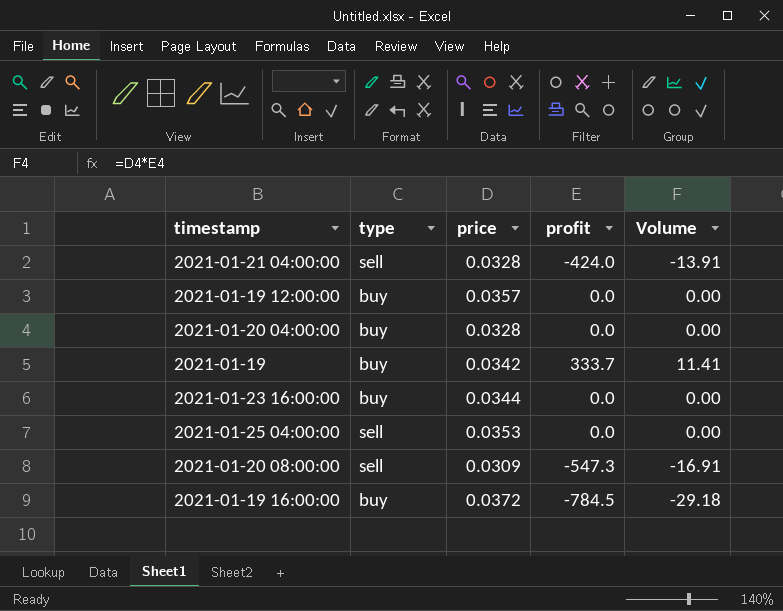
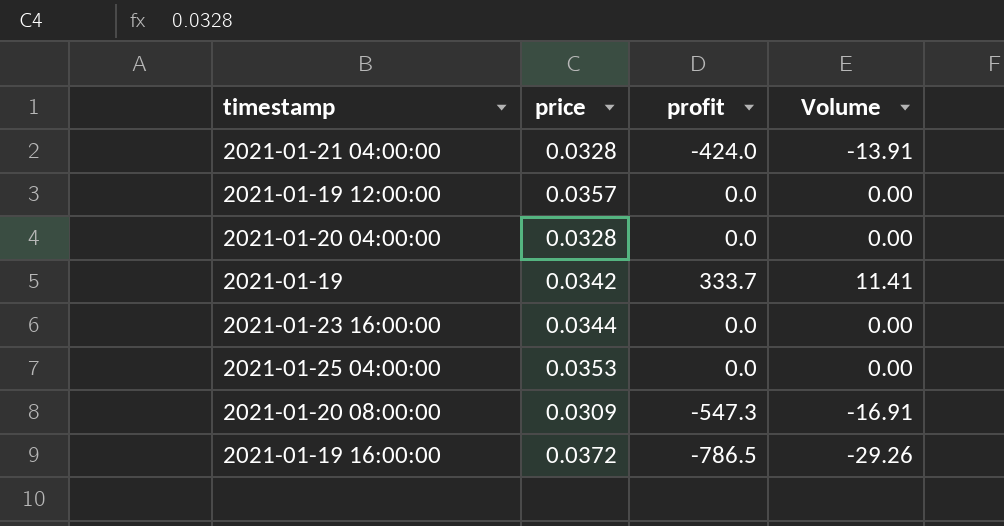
column type | position: 2 -> none
2021-01-19 16:00:00 | profit: -784.5 -> -786.5
2021-01-19 16:00:00 | Volume: -29.18 -> -29.26

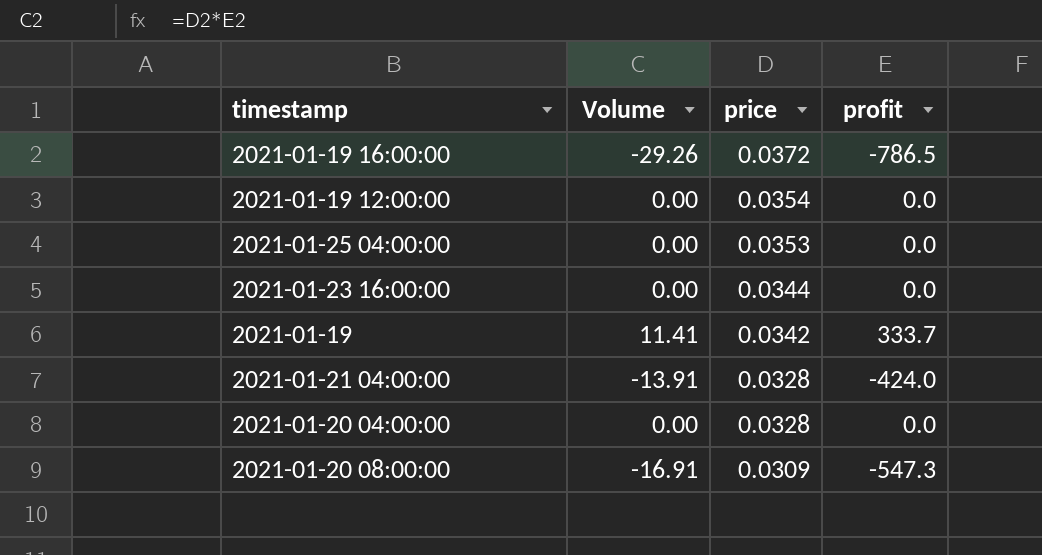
row order: none -> price descending
column Volume | position: 4 -> 2
2021-01-19 12:00:00 | price: 0.0357 -> 0.0354

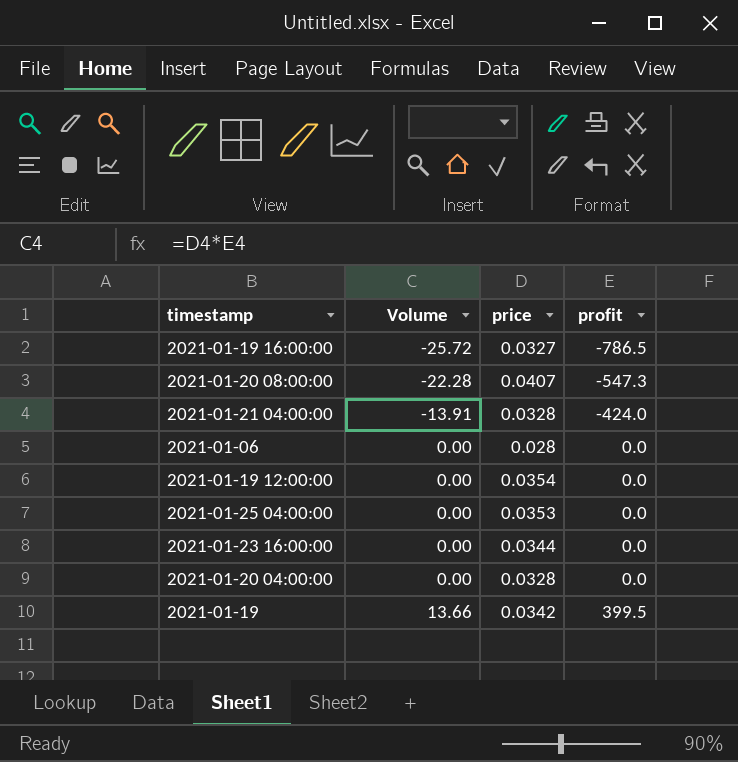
row order: price descending -> Volume ascending
2021-01-19 16:00:00 | Volume: -29.26 -> -25.72
2021-01-19 16:00:00 | price: 0.0372 -> 0.0327
2021-01-20 08:00:00 | Volume: -16.91 -> -22.28
2021-01-20 08:00:00 | price: 0.0309 -> 0.0407
row 2021-01-06: none -> 0.00 | 0.028 | 0.0
2021-01-19 | Volume: 11.41 -> 13.66
2021-01-19 | profit: 333.7 -> 399.5

